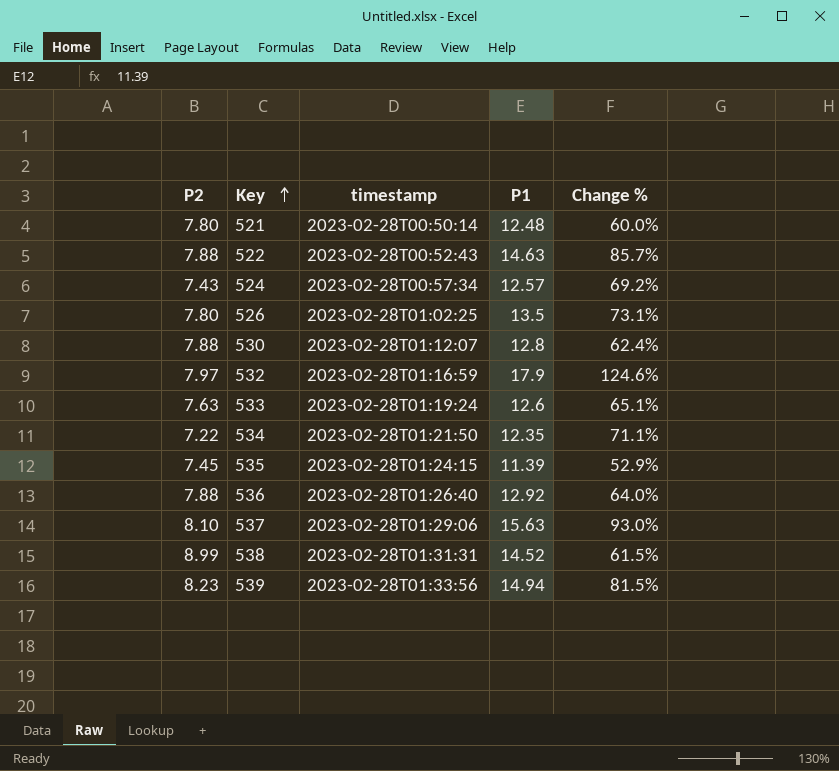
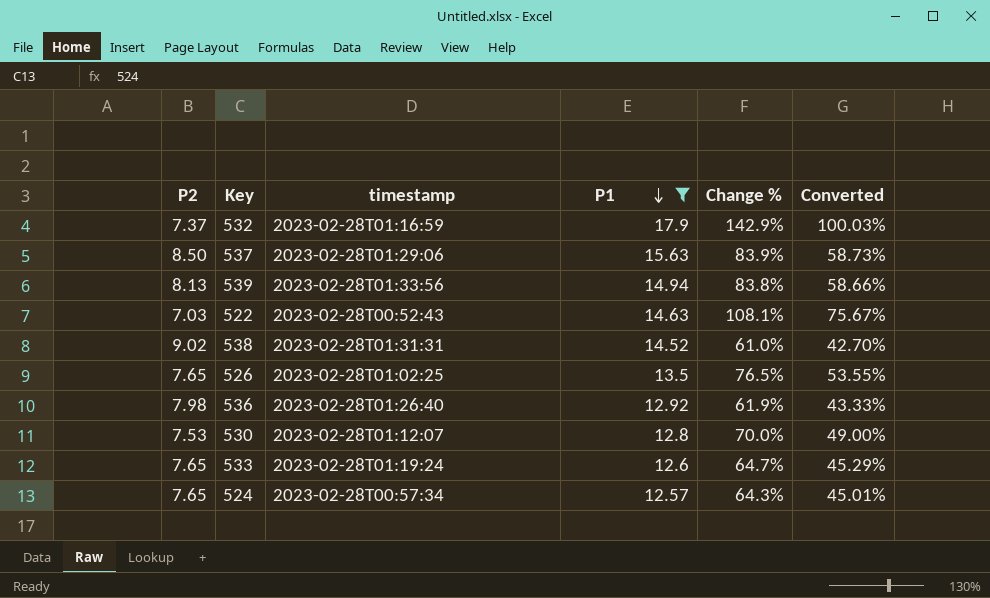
filter: none -> P1 >= 12.57
row order: Key ascending -> P1 descending
column Converted | formula: none -> [Change %] * 0.7
532 | P2: 7.97 -> 7.37
532 | Change %: 124.6% -> 142.9%
537 | P2: 8.10 -> 8.50
537 | Change %: 93.0% -> 83.9%
539 | P2: 8.23 -> 8.13
539 | Change %: 81.5% -> 83.8%
522 | P2: 7.88 -> 7.03
522 | Change %: 85.7% -> 108.1%
538 | P2: 8.99 -> 9.02
538 | Change %: 61.5% -> 61.0%
526 | P2: 7.80 -> 7.65
526 | Change %: 73.1% -> 76.5%
536 | P2: 7.88 -> 7.98
536 | Change %: 64.0% -> 61.9%
530 | P2: 7.88 -> 7.53
530 | Change %: 62.4% -> 70.0%
533 | P2: 7.63 -> 7.65
533 | Change %: 65.1% -> 64.7%
524 | P2: 7.43 -> 7.65
524 | Change %: 69.2% -> 64.3%

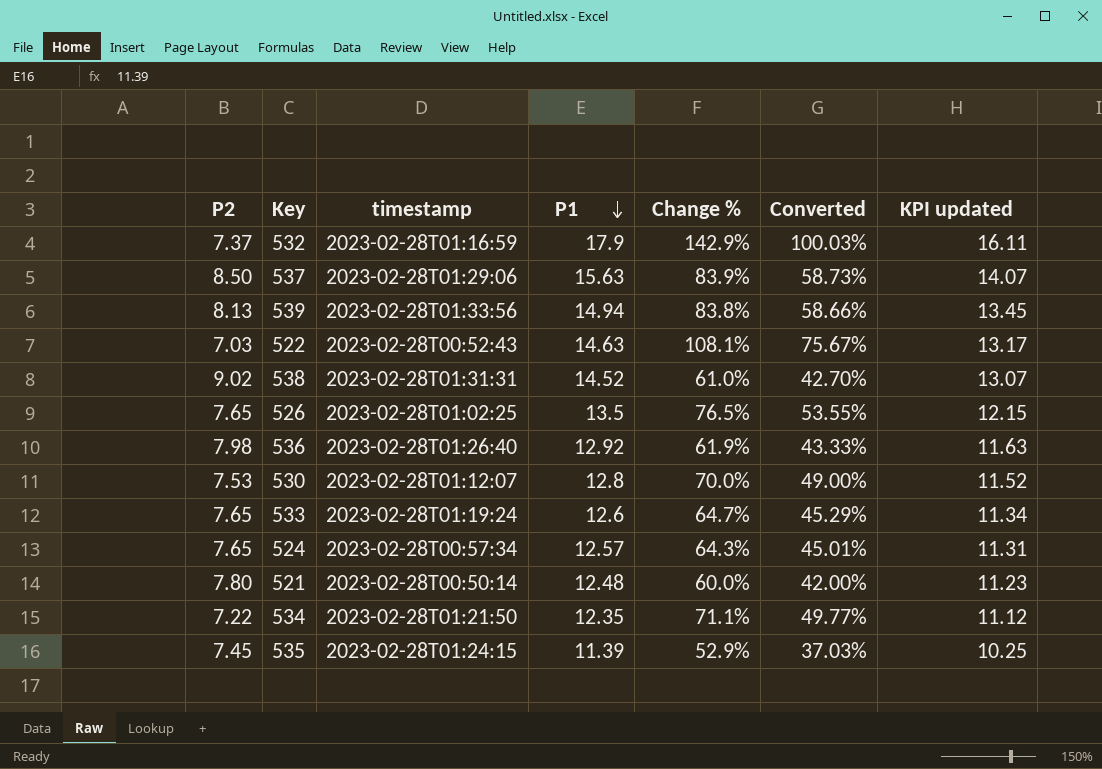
filter: P1 >= 12.57 -> none
column KPI updated | formula: none -> [P1] * 0.9

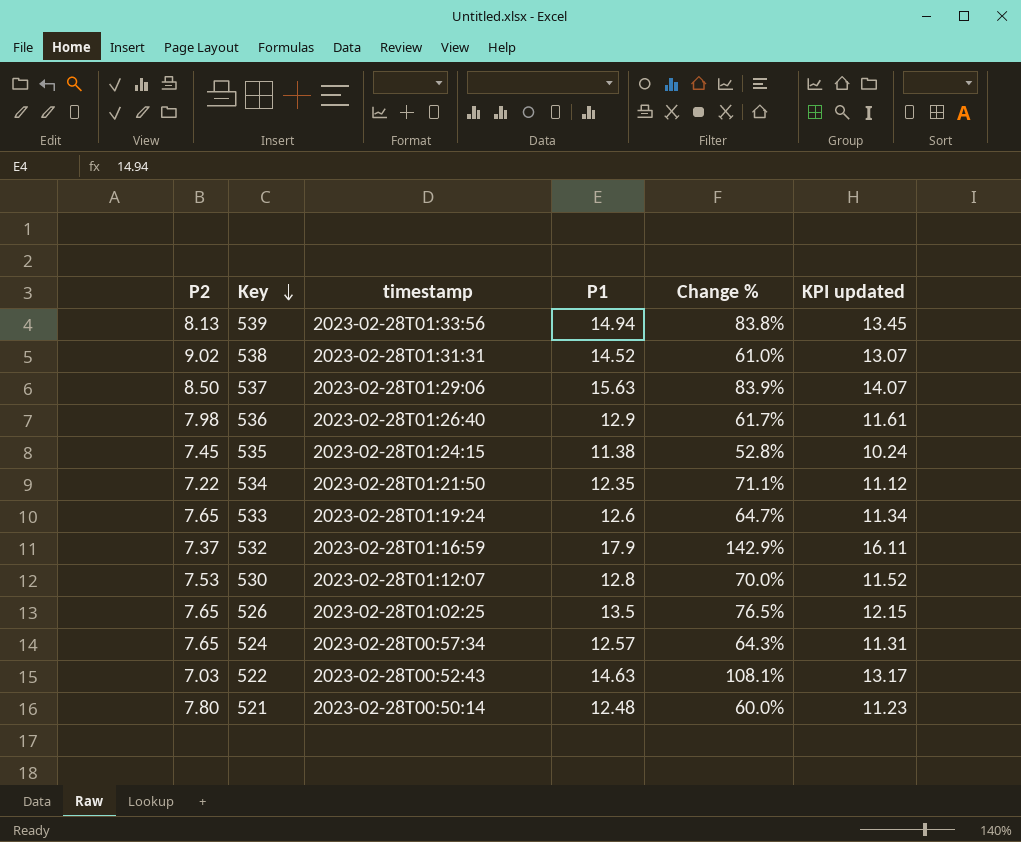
row order: P1 descending -> Key descending
column Converted | formula: [Change %] * 0.7 -> none
536 | P1: 12.92 -> 12.9
536 | Change %: 61.9% -> 61.7%
536 | KPI updated: 11.63 -> 11.61
535 | P1: 11.39 -> 11.38
535 | Change %: 52.9% -> 52.8%
535 | KPI updated: 10.25 -> 10.24

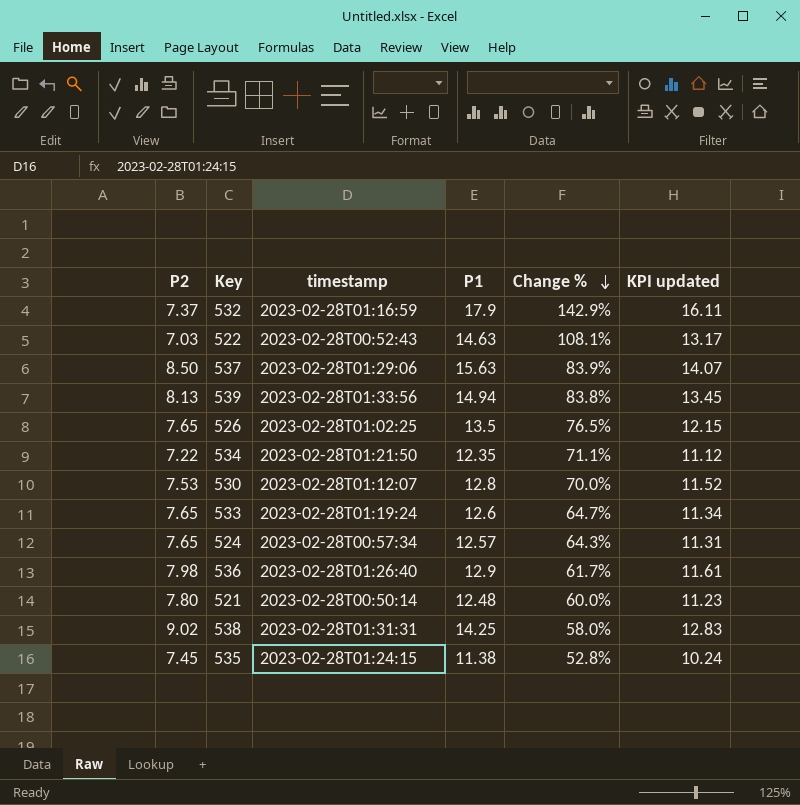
row order: Key descending -> Change % descending
538 | P1: 14.52 -> 14.25
538 | Change %: 61.0% -> 58.0%
538 | KPI updated: 13.07 -> 12.83

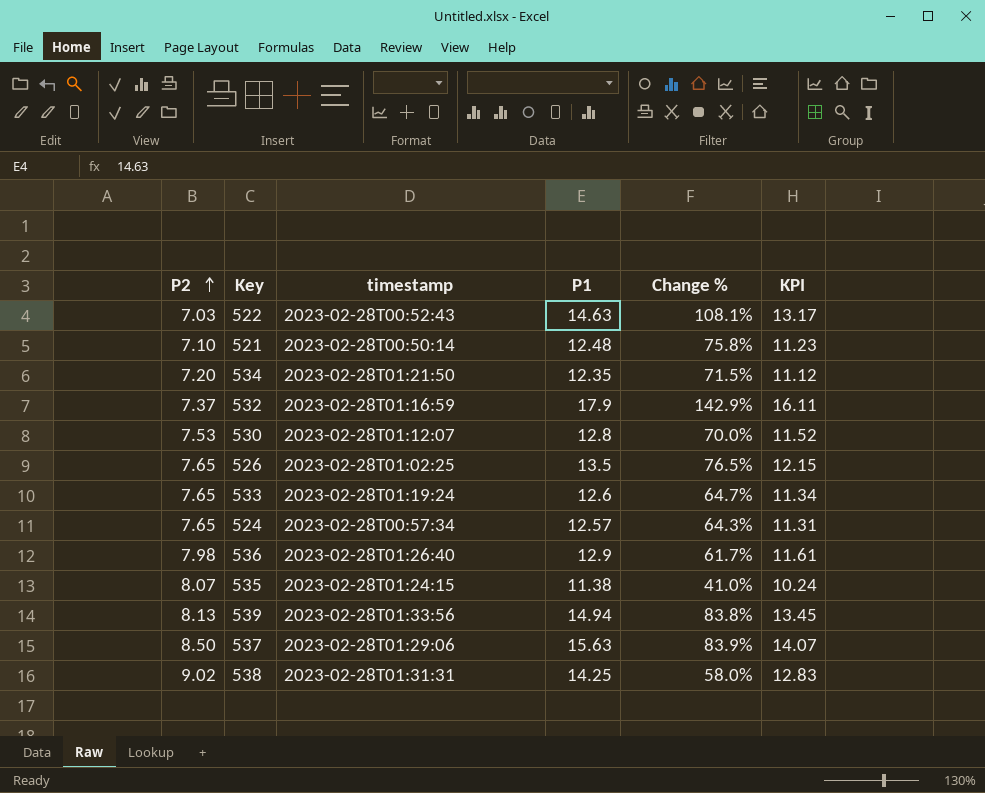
row order: Change % descending -> P2 ascending
column name: KPI updated -> KPI
521 | P2: 7.80 -> 7.10
521 | Change %: 60.0% -> 75.8%
534 | P2: 7.22 -> 7.20
534 | Change %: 71.1% -> 71.5%
535 | P2: 7.45 -> 8.07
535 | Change %: 52.8% -> 41.0%

